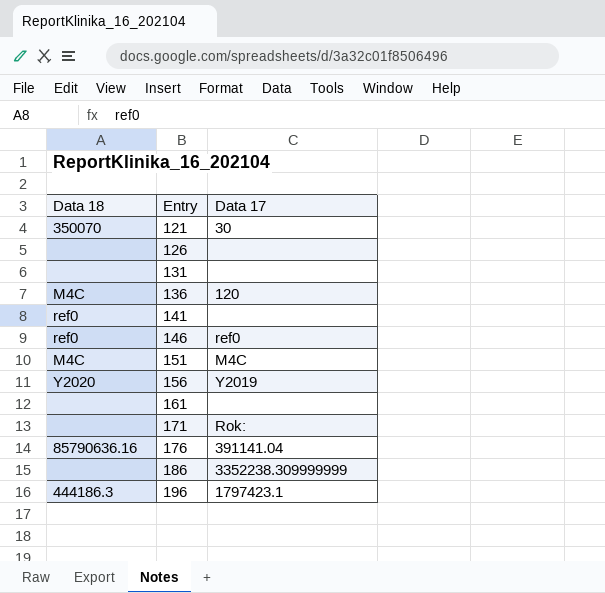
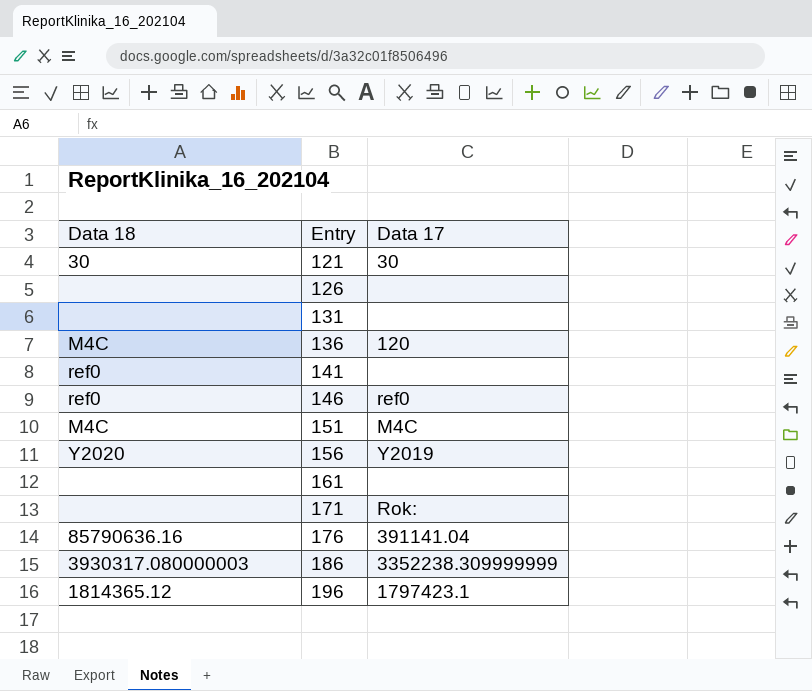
121 | Data 18: 350070 -> 30
186 | Data 18: none -> 3930317.080000003
196 | Data 18: 444186.3 -> 1814365.12

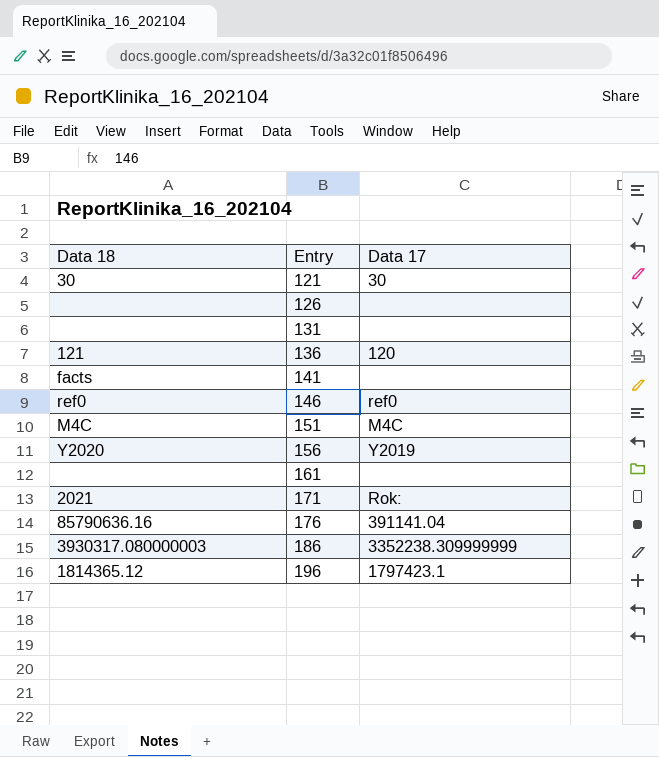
136 | Data 18: M4C -> 121
141 | Data 18: ref0 -> facts
171 | Data 18: none -> 2021

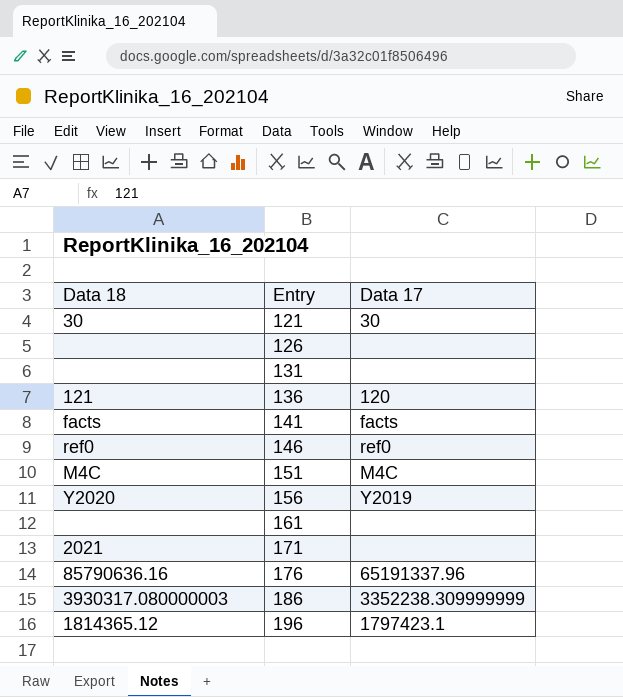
141 | Data 17: none -> facts
171 | Data 17: Rok: -> none
176 | Data 17: 391141.04 -> 65191337.96

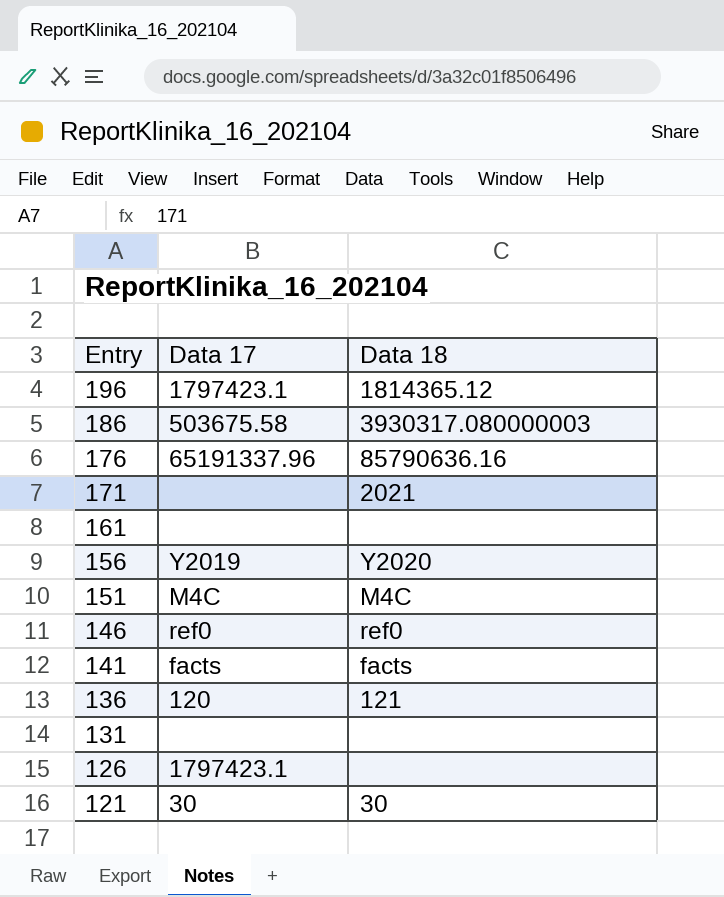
row order: Entry ascending -> Entry descending
column Data 18 | position: 1 -> 3
186 | Data 17: 3352238.309999999 -> 503675.58
126 | Data 17: none -> 1797423.1

